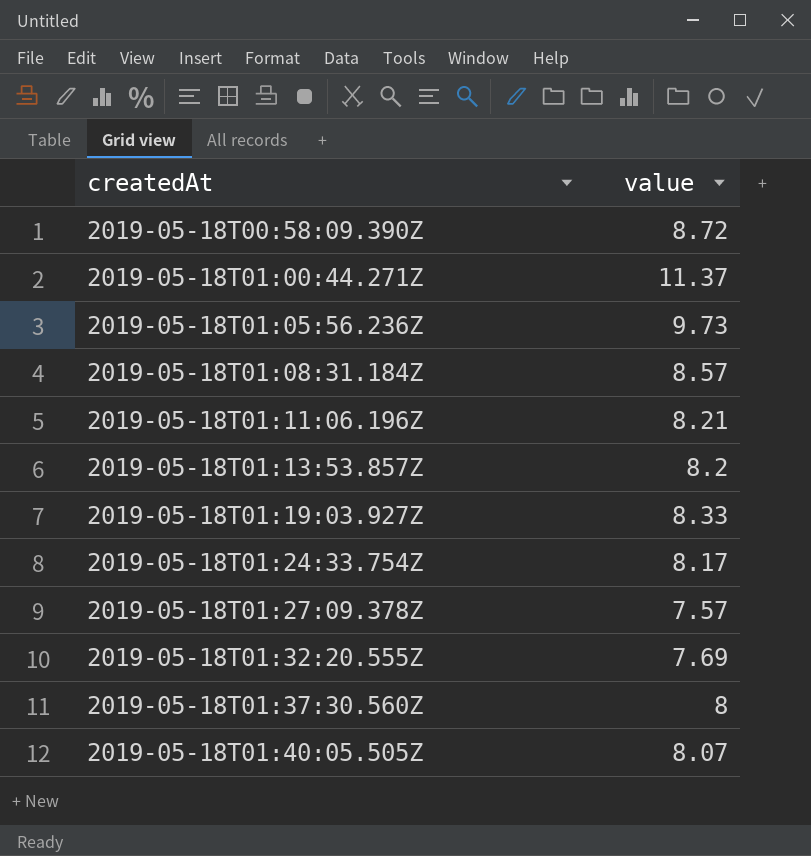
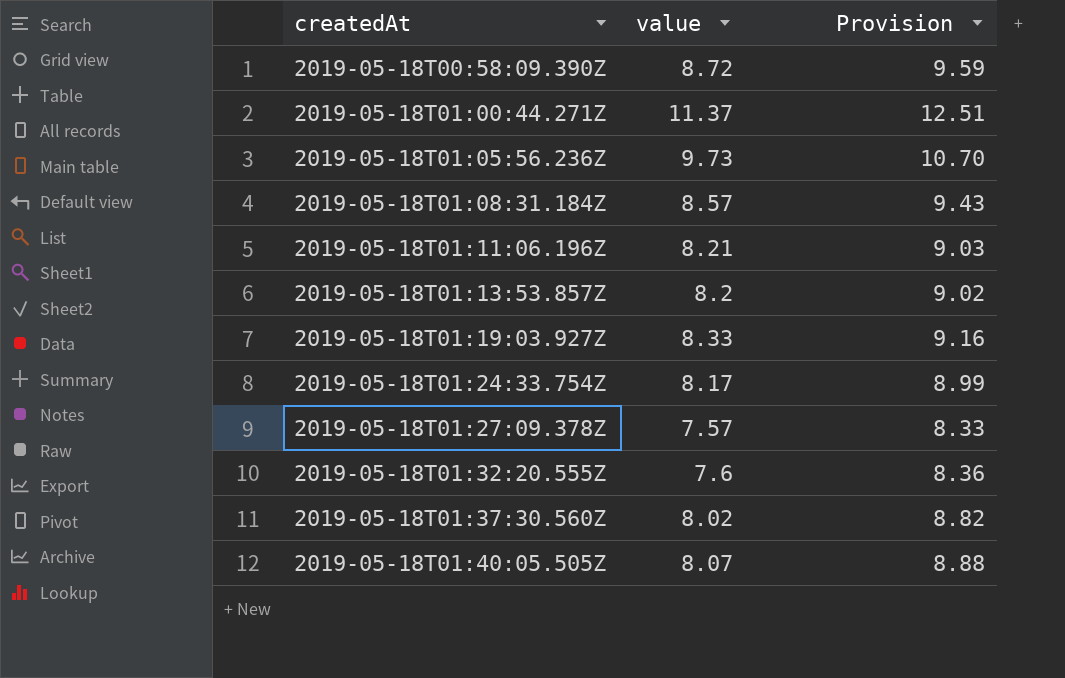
column Provision | formula: none -> [value] * 1.1
2019-05-18T01:32:20.555Z | value: 7.69 -> 7.6
2019-05-18T01:37:30.560Z | value: 8 -> 8.02

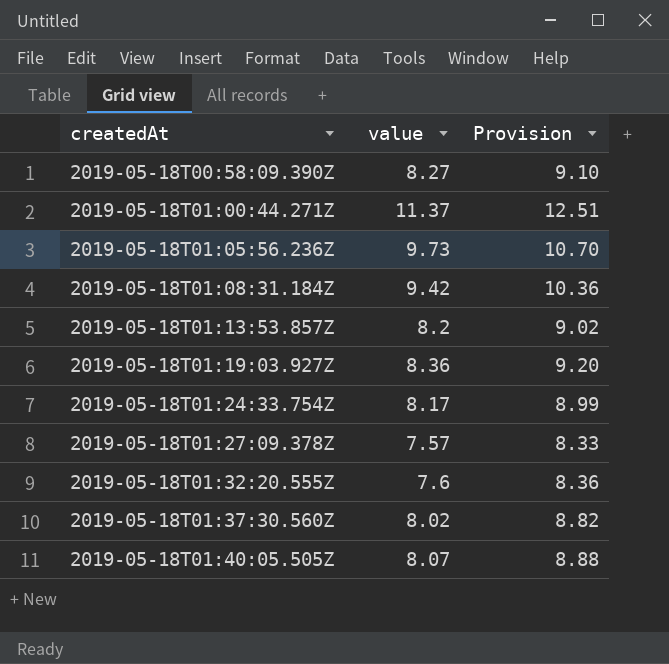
row 2019-05-18T01:11:06.196Z: 8.21 | 9.03 -> none
2019-05-18T00:58:09.390Z | value: 8.72 -> 8.27
2019-05-18T00:58:09.390Z | Provision: 9.59 -> 9.10
2019-05-18T01:08:31.184Z | value: 8.57 -> 9.42
2019-05-18T01:08:31.184Z | Provision: 9.43 -> 10.36
2019-05-18T01:19:03.927Z | value: 8.33 -> 8.36
2019-05-18T01:19:03.927Z | Provision: 9.16 -> 9.20

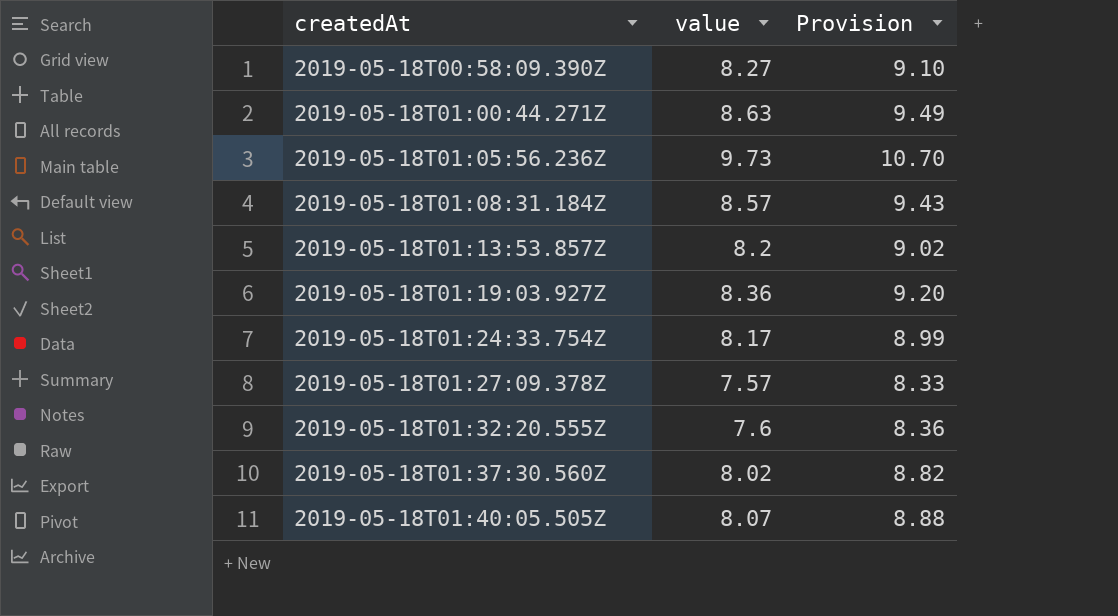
2019-05-18T01:00:44.271Z | value: 11.37 -> 8.63
2019-05-18T01:00:44.271Z | Provision: 12.51 -> 9.49
2019-05-18T01:08:31.184Z | value: 9.42 -> 8.57
2019-05-18T01:08:31.184Z | Provision: 10.36 -> 9.43

